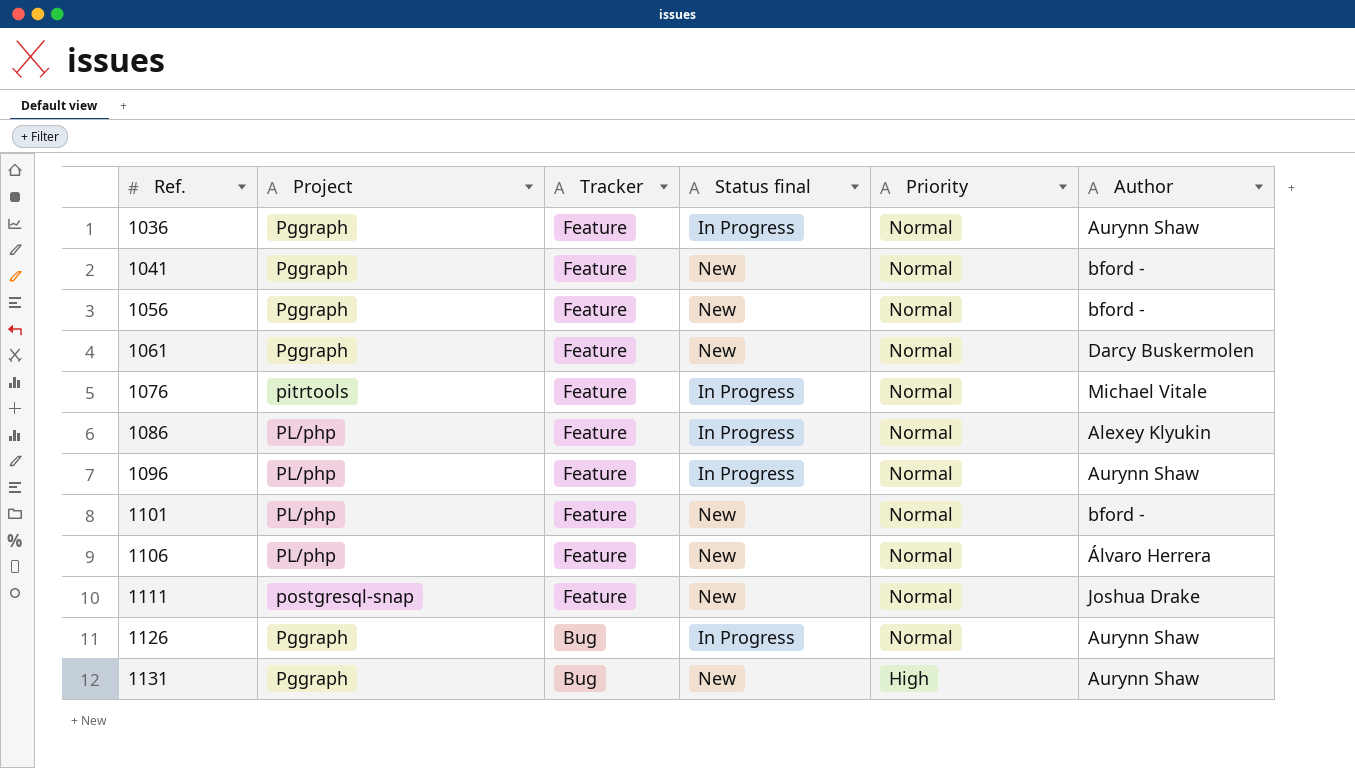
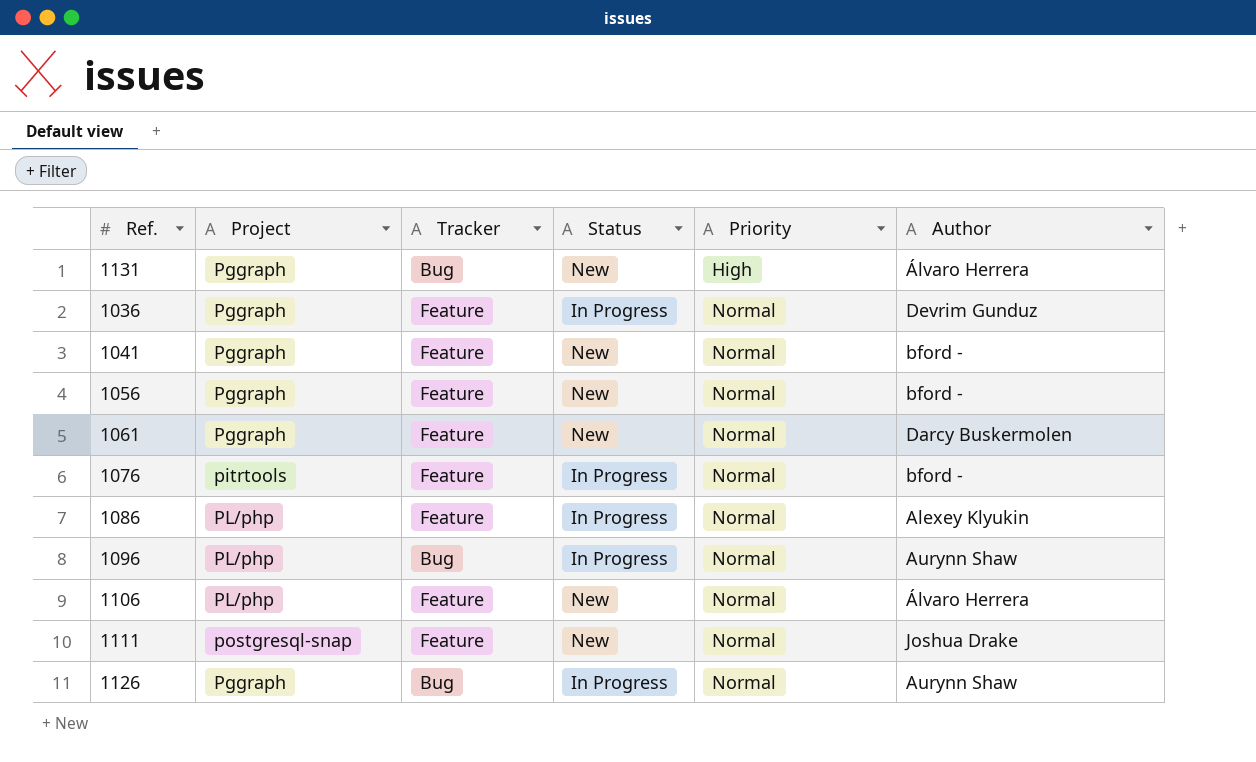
row order: Ref. ascending -> Priority ascending
column name: Status final -> Status
row 1101: PL/php | Feature | New | Normal | bford - -> none
1131 | Author: Aurynn Shaw -> Álvaro Herrera
1036 | Author: Aurynn Shaw -> Devrim Gunduz
1076 | Author: Michael Vitale -> bford -
1096 | Tracker: Feature -> Bug

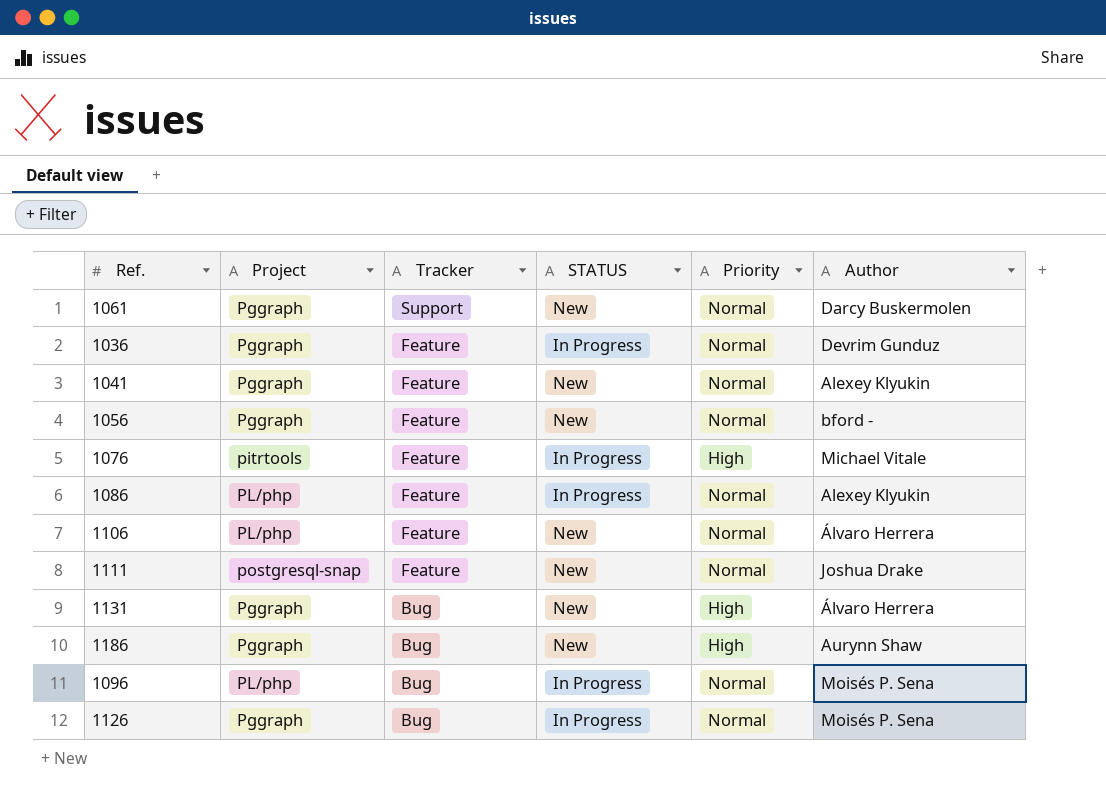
row order: Priority ascending -> Tracker descending
column name: Status -> STATUS
1061 | Tracker: Feature -> Support
1041 | Author: bford - -> Alexey Klyukin
1076 | Priority: Normal -> High
1076 | Author: bford - -> Michael Vitale
row 1186: none -> Pggraph | Bug | New | High | Aurynn Shaw
1096 | Author: Aurynn Shaw -> Moisés P. Sena
1126 | Author: Aurynn Shaw -> Moisés P. Sena

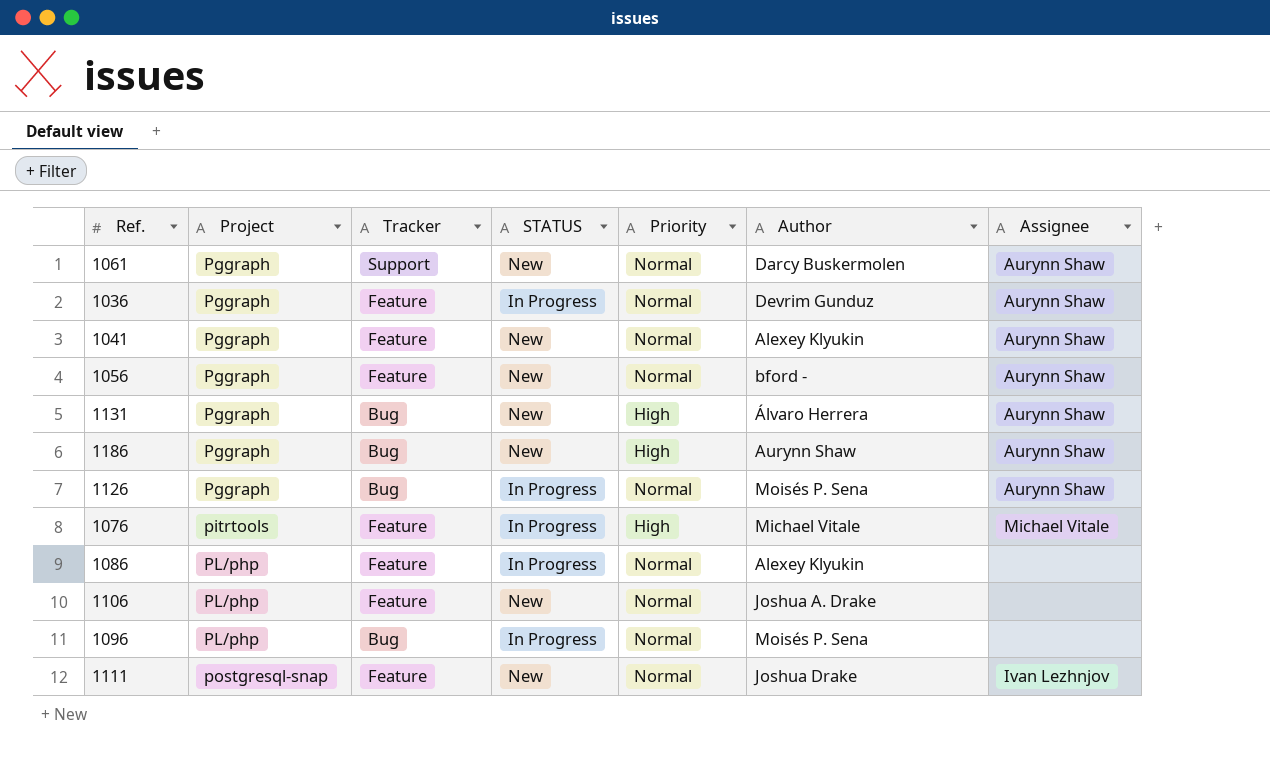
row order: Tracker descending -> Project ascending
column Assignee | position: none -> 7
1106 | Author: Álvaro Herrera -> Joshua A. Drake

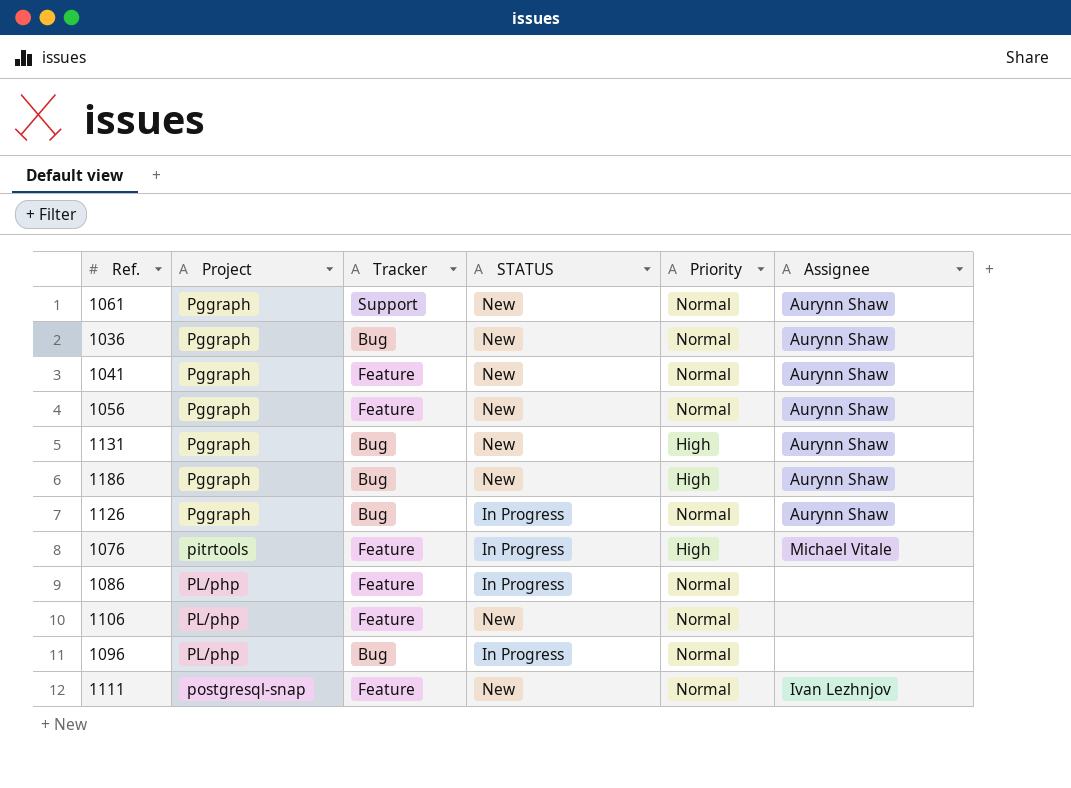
column Author | position: 6 -> none
1036 | Tracker: Feature -> Bug
1036 | STATUS: In Progress -> New

